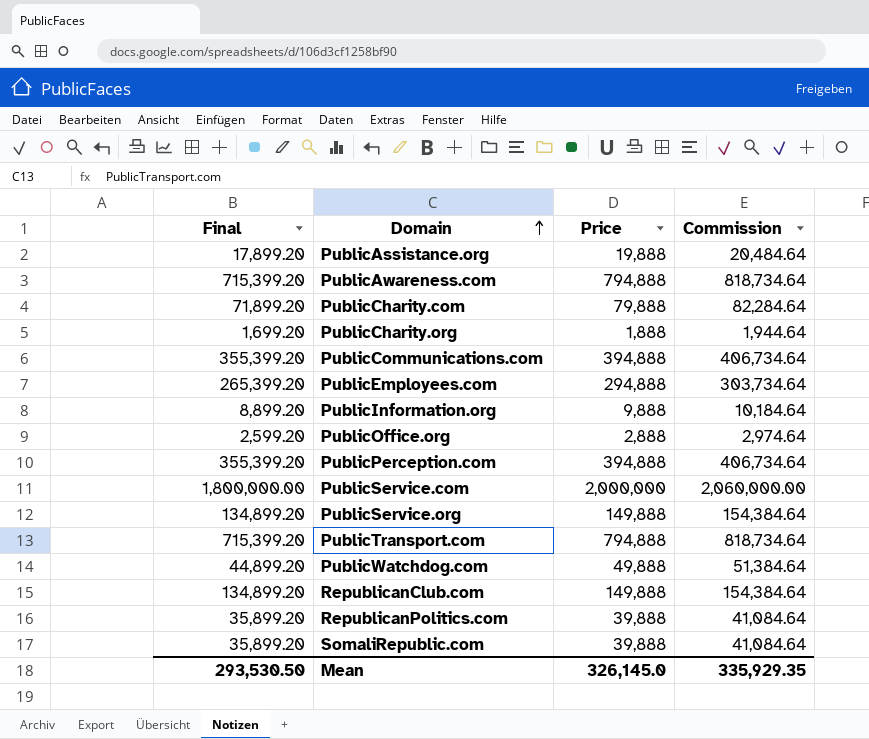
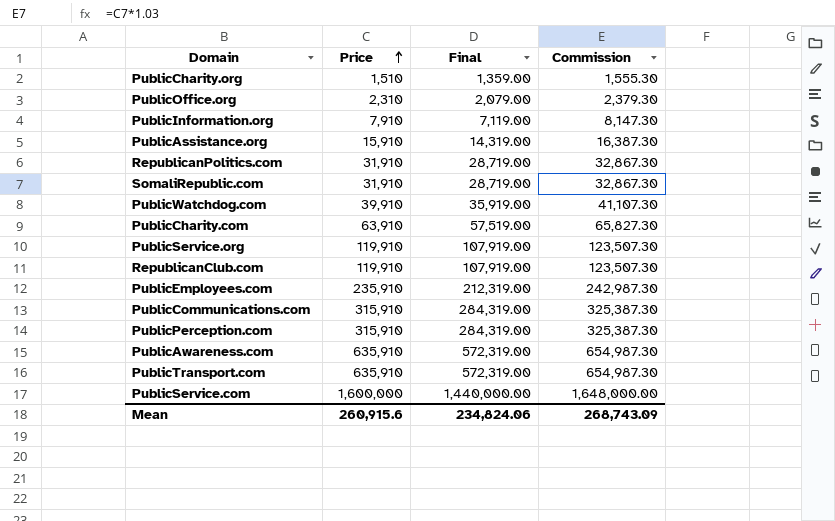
row order: Domain ascending -> Price ascending
column Final | position: 1 -> 3
PublicCharity.org | Price: 1,888 -> 1,510
PublicCharity.org | Final: 1,699.20 -> 1,359.00
PublicCharity.org | Commission: 1,944.64 -> 1,555.30
PublicOffice.org | Price: 2,888 -> 2,310
PublicOffice.org | Final: 2,599.20 -> 2,079.00
PublicOffice.org | Commission: 2,974.64 -> 2,379.30
PublicInformation.org | Price: 9,888 -> 7,910
PublicInformation.org | Final: 8,899.20 -> 7,119.00
PublicInformation.org | Commission: 10,184.64 -> 8,147.30
PublicAssistance.org | Price: 19,888 -> 15,910
PublicAssistance.org | Final: 17,899.20 -> 14,319.00
PublicAssistance.org | Commission: 20,484.64 -> 16,387.30
RepublicanPolitics.com | Price: 39,888 -> 31,910
RepublicanPolitics.com | Final: 35,899.20 -> 28,719.00
RepublicanPolitics.com | Commission: 41,084.64 -> 32,867.30
SomaliRepublic.com | Price: 39,888 -> 31,910
SomaliRepublic.com | Final: 35,899.20 -> 28,719.00
SomaliRepublic.com | Commission: 41,084.64 -> 32,867.30
PublicWatchdog.com | Price: 49,888 -> 39,910
PublicWatchdog.com | Final: 44,899.20 -> 35,919.00
PublicWatchdog.com | Commission: 51,384.64 -> 41,107.30
PublicCharity.com | Price: 79,888 -> 63,910
PublicCharity.com | Final: 71,899.20 -> 57,519.00
PublicCharity.com | Commission: 82,284.64 -> 65,827.30
PublicService.org | Price: 149,888 -> 119,910
PublicService.org | Final: 134,899.20 -> 107,919.00
PublicService.org | Commission: 154,384.64 -> 123,507.30
RepublicanClub.com | Price: 149,888 -> 119,910
RepublicanClub.com | Final: 134,899.20 -> 107,919.00
RepublicanClub.com | Commission: 154,384.64 -> 123,507.30
PublicEmployees.com | Price: 294,888 -> 235,910
PublicEmployees.com | Final: 265,399.20 -> 212,319.00
PublicEmployees.com | Commission: 303,734.64 -> 242,987.30
PublicCommunications.com | Price: 394,888 -> 315,910
PublicCommunications.com | Final: 355,399.20 -> 284,319.00
PublicCommunications.com | Commission: 406,734.64 -> 325,387.30
PublicPerception.com | Price: 394,888 -> 315,910
PublicPerception.com | Final: 355,399.20 -> 284,319.00
PublicPerception.com | Commission: 406,734.64 -> 325,387.30
PublicAwareness.com | Price: 794,888 -> 635,910
PublicAwareness.com | Final: 715,399.20 -> 572,319.00
PublicAwareness.com | Commission: 818,734.64 -> 654,987.30
PublicTransport.com | Price: 794,888 -> 635,910
PublicTransport.com | Final: 715,399.20 -> 572,319.00
PublicTransport.com | Commission: 818,734.64 -> 654,987.30
PublicService.com | Price: 2,000,000 -> 1,600,000
PublicService.com | Final: 1,800,000.00 -> 1,440,000.00
PublicService.com | Commission: 2,060,000.00 -> 1,648,000.00
Mean | Price: 326,145.0 -> 260,915.6
Mean | Final: 293,530.50 -> 234,824.06
Mean | Commission: 335,929.35 -> 268,743.09

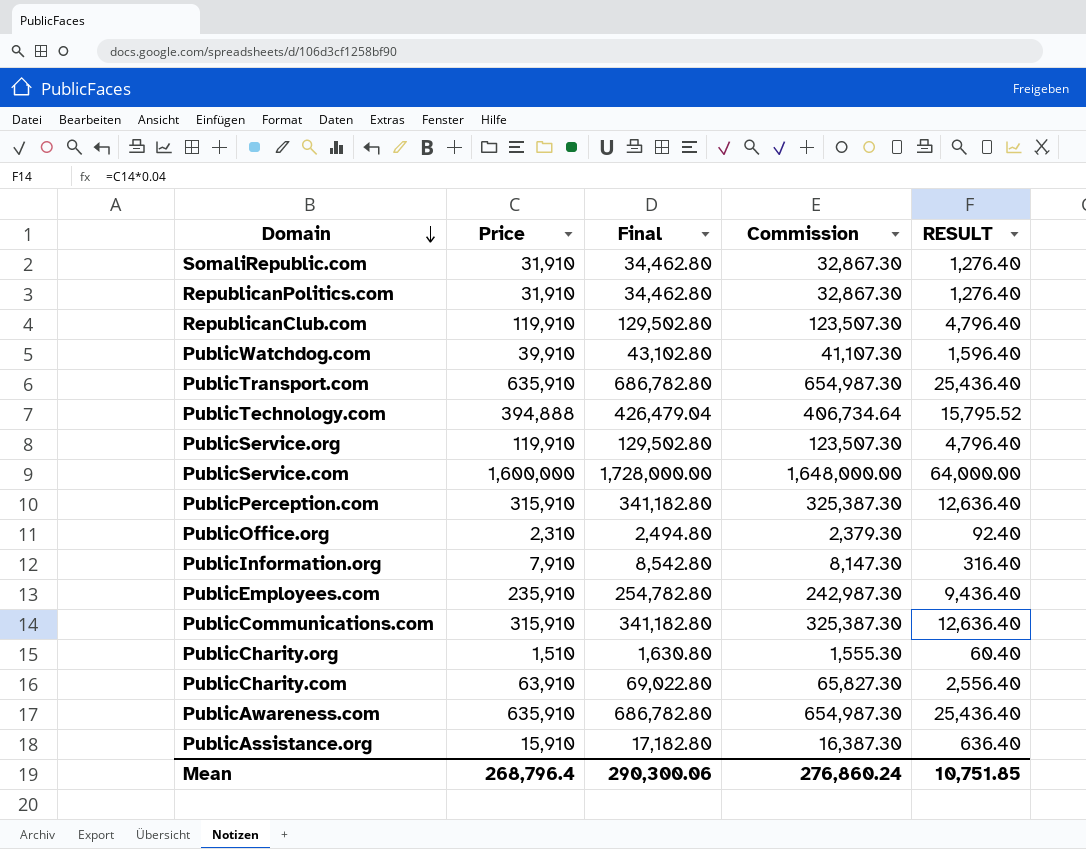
row order: Price ascending -> Domain descending
column Final | formula: [Price] * 0.9 -> [Price] * 1.08
column RESULT | formula: none -> [Price] * 0.04
row PublicTechnology.com: none -> 394,888 | 426,479.04 | 406,734.64 | 15,795.52
Mean | Price: 260,915.6 -> 268,796.4
Mean | Final: 234,824.06 -> 290,300.06
Mean | Commission: 268,743.09 -> 276,860.24

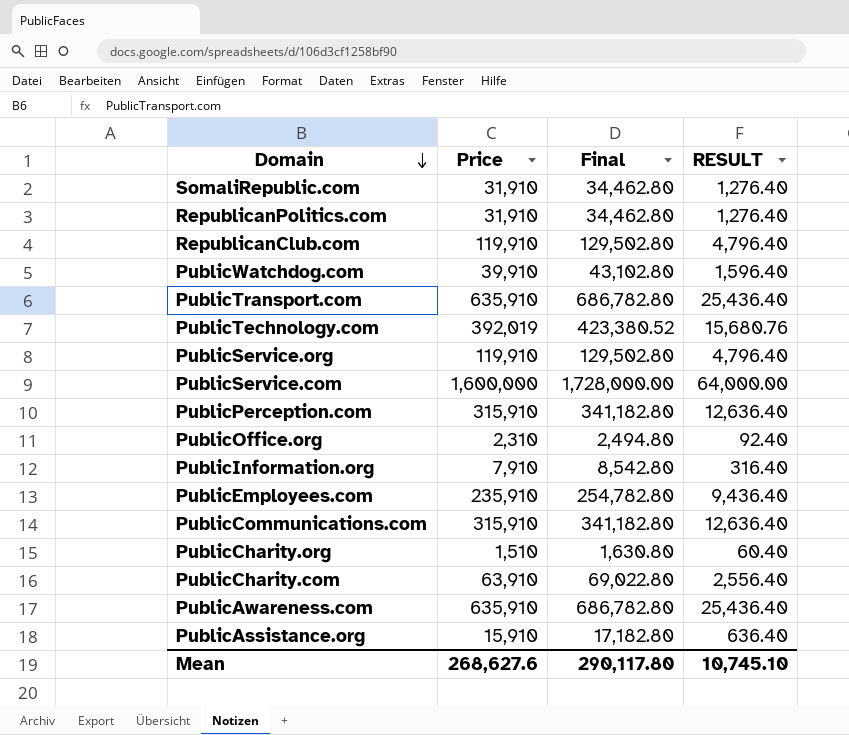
column Commission | formula: [Price] * 1.03 -> none
PublicTechnology.com | Price: 394,888 -> 392,019
PublicTechnology.com | Final: 426,479.04 -> 423,380.52
PublicTechnology.com | RESULT: 15,795.52 -> 15,680.76
Mean | Price: 268,796.4 -> 268,627.6
Mean | Final: 290,300.06 -> 290,117.80
Mean | RESULT: 10,751.85 -> 10,745.10

